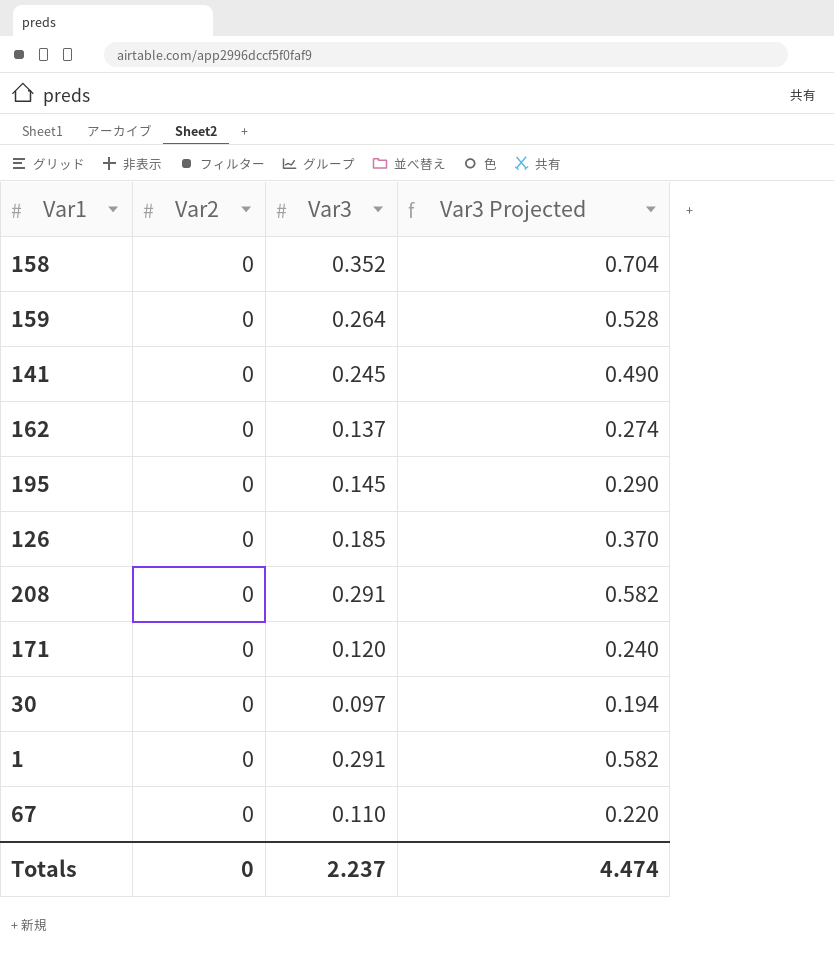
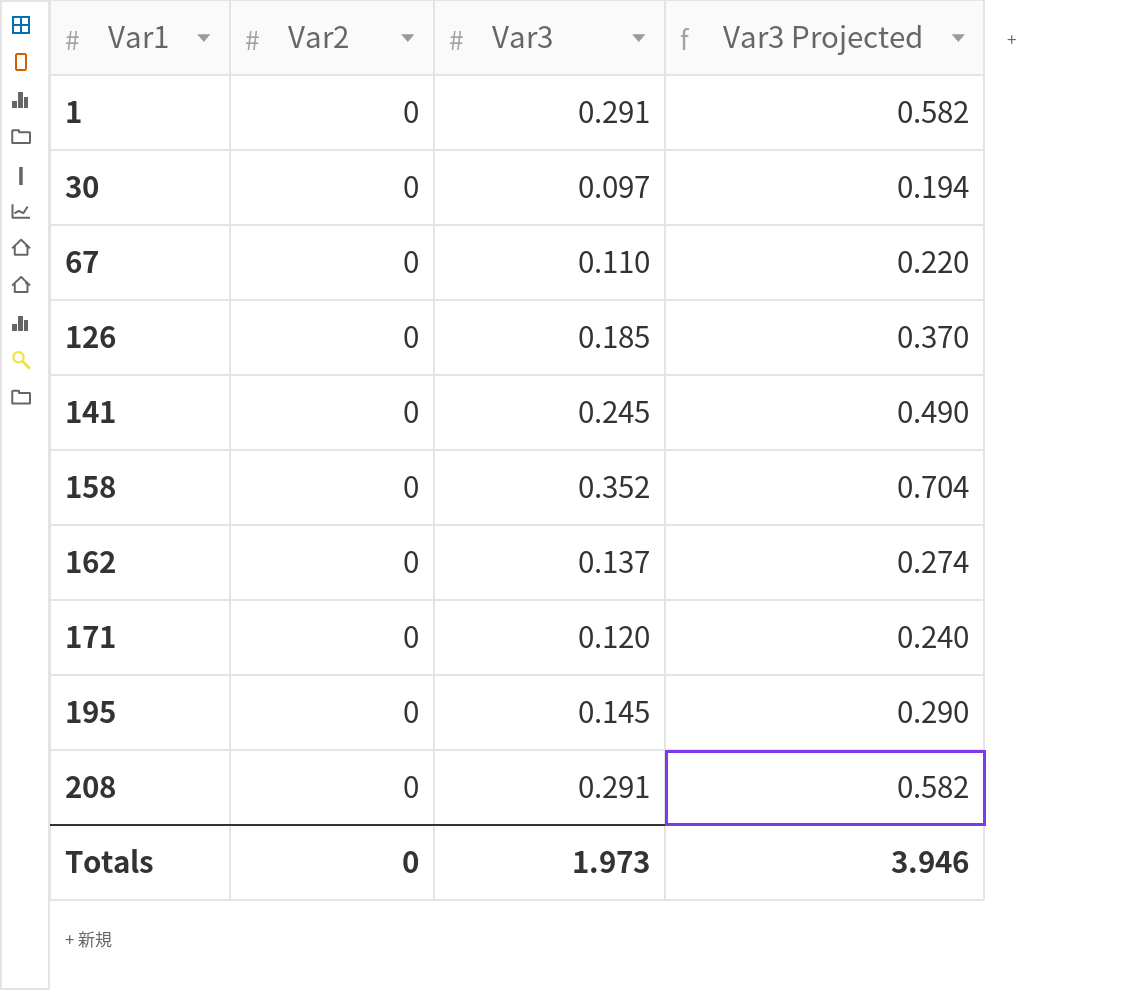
row order: none -> Var1 ascending
row 159: 0 | 0.264 | 0.528 -> none
Totals | Var3: 2.237 -> 1.973
Totals | Var3 Projected: 4.474 -> 3.946

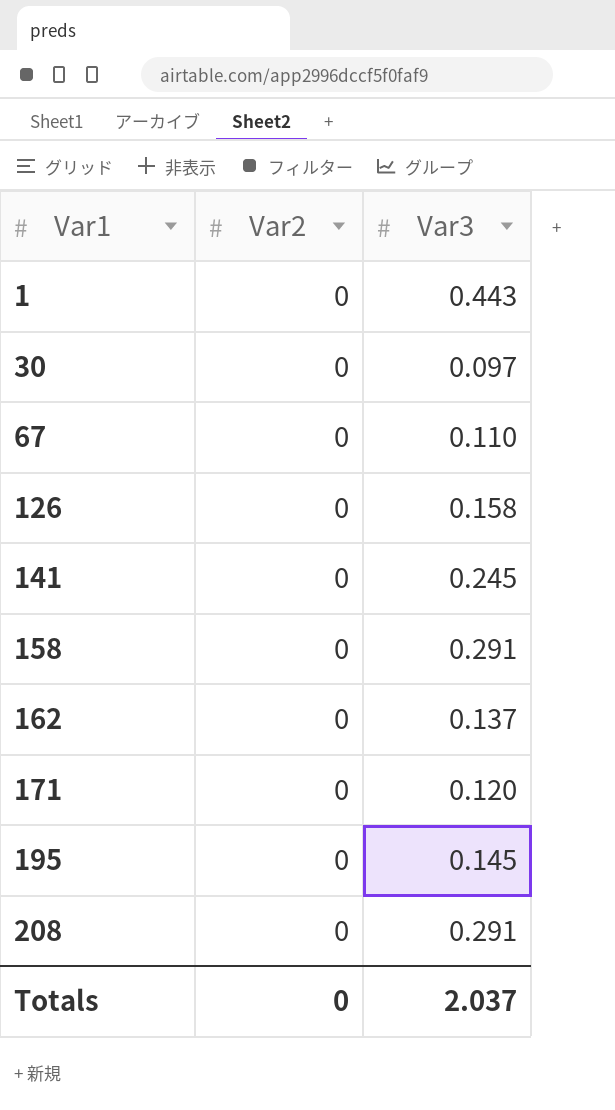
column Var3 Projected | formula: [Var3] * 2 -> none
1 | Var3: 0.291 -> 0.443
126 | Var3: 0.185 -> 0.158
158 | Var3: 0.352 -> 0.291
Totals | Var3: 1.973 -> 2.037

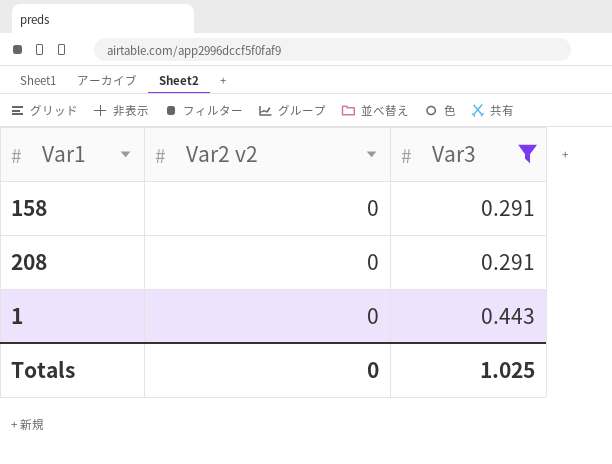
filter: none -> Var3 >= 0.291
row order: Var1 ascending -> Var3 ascending
column name: Var2 -> Var2 v2
Totals | Var3: 2.037 -> 1.025

